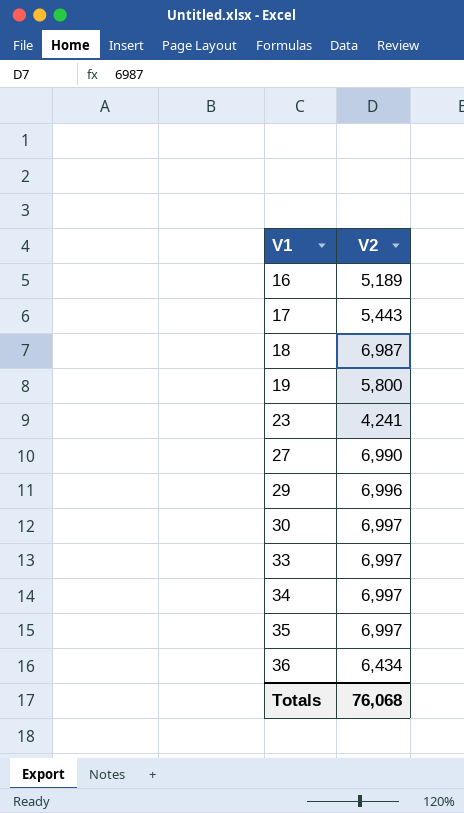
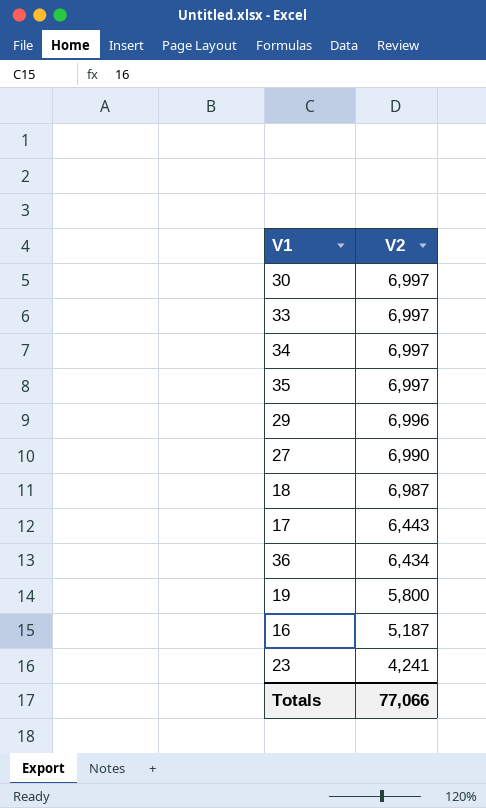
row order: V1 ascending -> V2 descending
17 | V2: 5,443 -> 6,443
16 | V2: 5,189 -> 5,187
Totals | V2: 76,068 -> 77,066

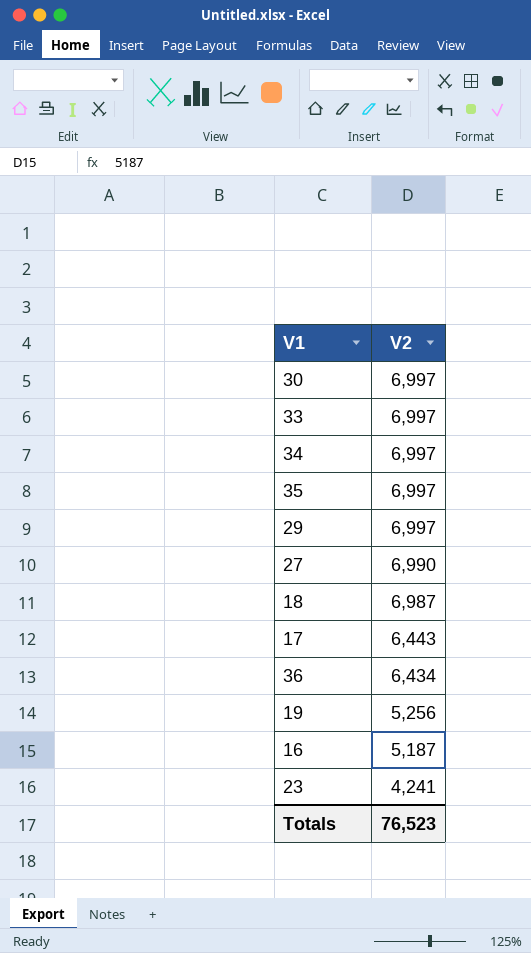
29 | V2: 6,996 -> 6,997
19 | V2: 5,800 -> 5,256
Totals | V2: 77,066 -> 76,523

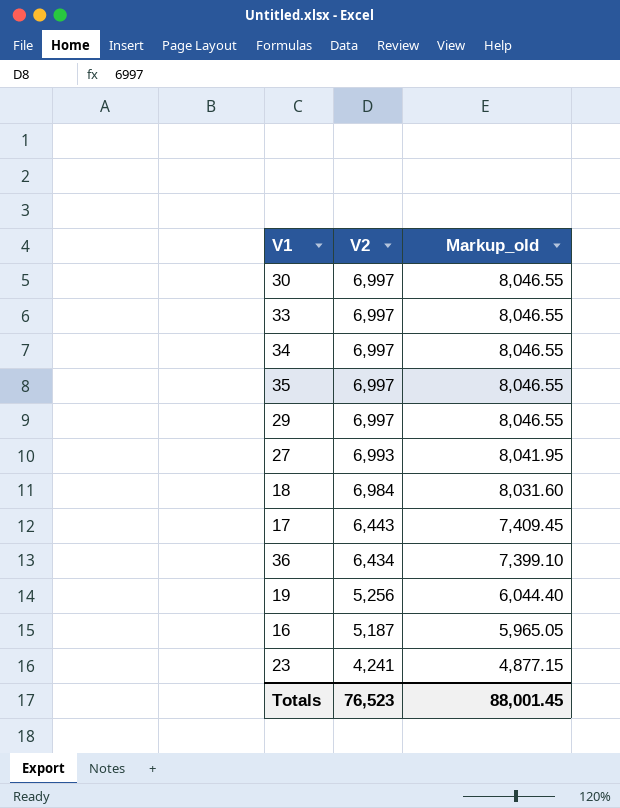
column Markup_old | formula: none -> [V2] * 1.15
27 | V2: 6,990 -> 6,993
18 | V2: 6,987 -> 6,984

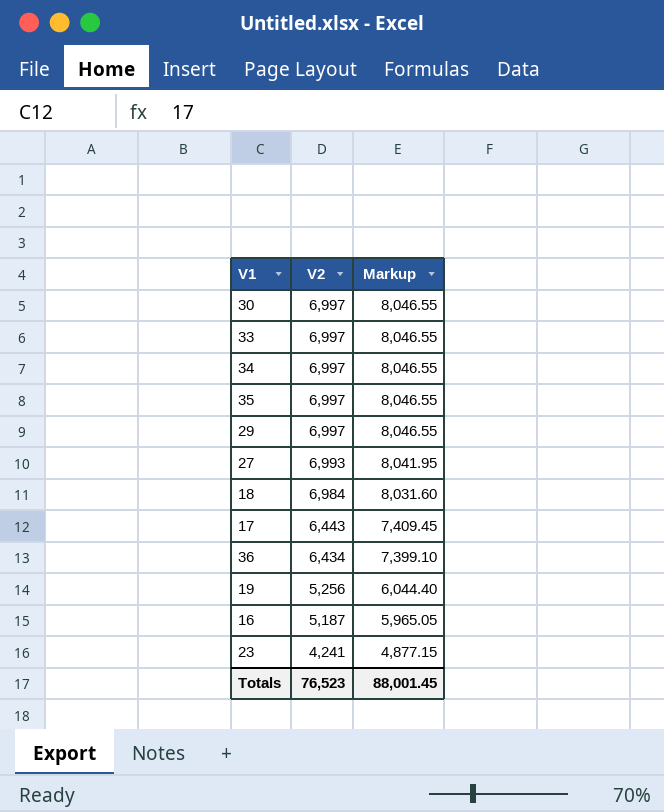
column name: Markup_old -> Markup

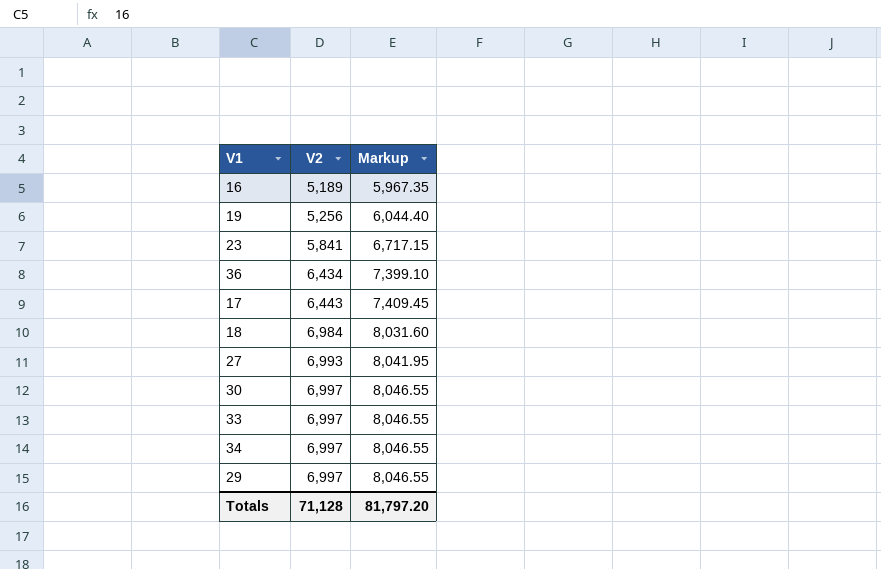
row order: V2 descending -> V2 ascending
row 35: 6,997 | 8,046.55 -> none
16 | V2: 5,187 -> 5,189
16 | Markup: 5,965.05 -> 5,967.35
23 | V2: 4,241 -> 5,841
23 | Markup: 4,877.15 -> 6,717.15
Totals | V2: 76,523 -> 71,128
Totals | Markup: 88,001.45 -> 81,797.20

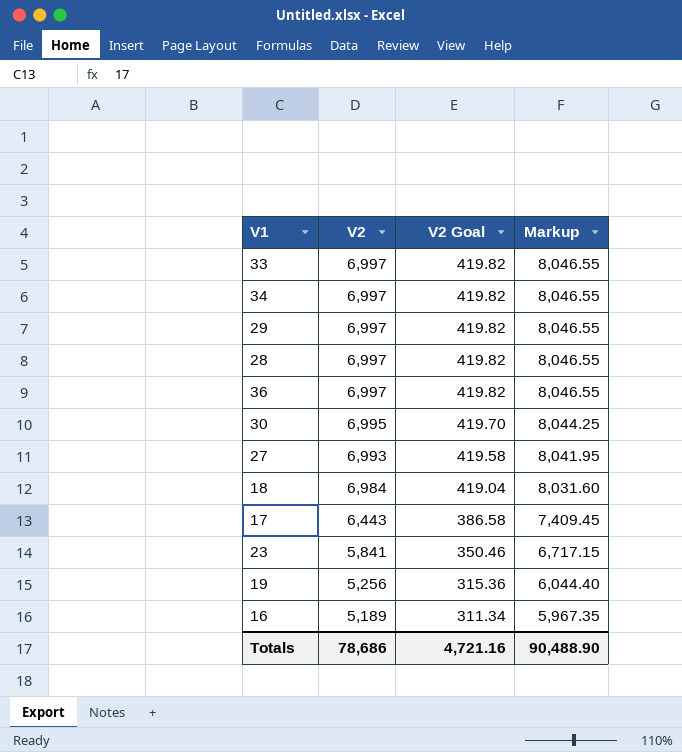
row order: V2 ascending -> V2 descending
column V2 Goal | formula: none -> [V2] * 0.06
row 28: none -> 6,997 | 419.82 | 8,046.55
36 | V2: 6,434 -> 6,997
36 | Markup: 7,399.10 -> 8,046.55
30 | V2: 6,997 -> 6,995
30 | Markup: 8,046.55 -> 8,044.25
Totals | V2: 71,128 -> 78,686
Totals | Markup: 81,797.20 -> 90,488.90

